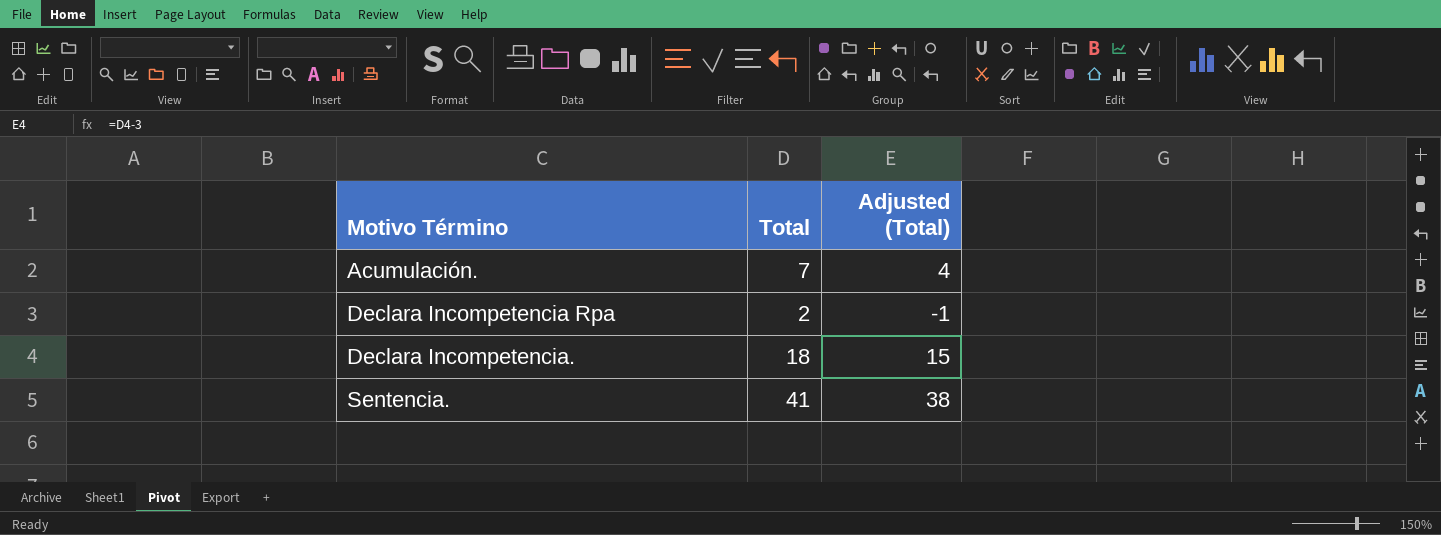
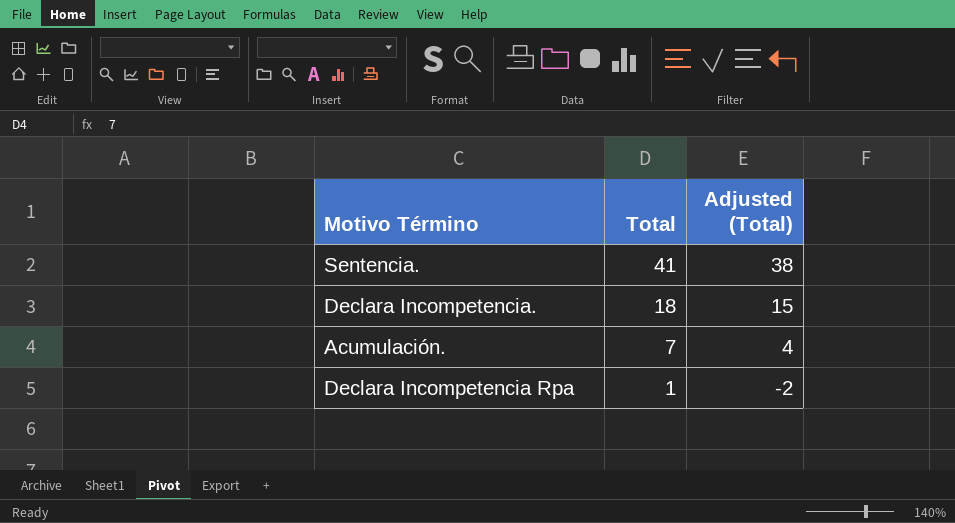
row order: Motivo Término ascending -> Total descending
Declara Incompetencia Rpa | Total: 2 -> 1
Declara Incompetencia Rpa | Adjusted (Total): -1 -> -2

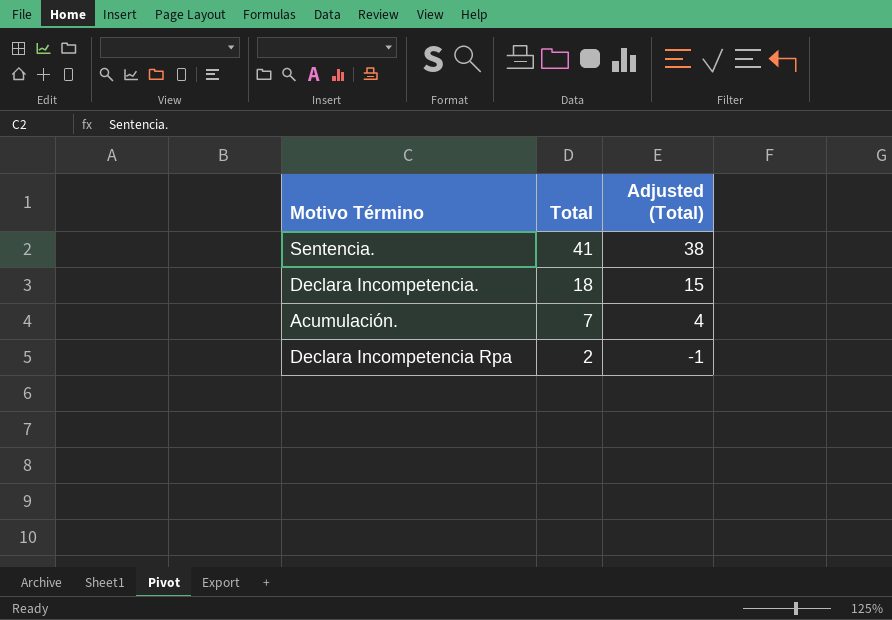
Declara Incompetencia Rpa | Total: 1 -> 2
Declara Incompetencia Rpa | Adjusted (Total): -2 -> -1

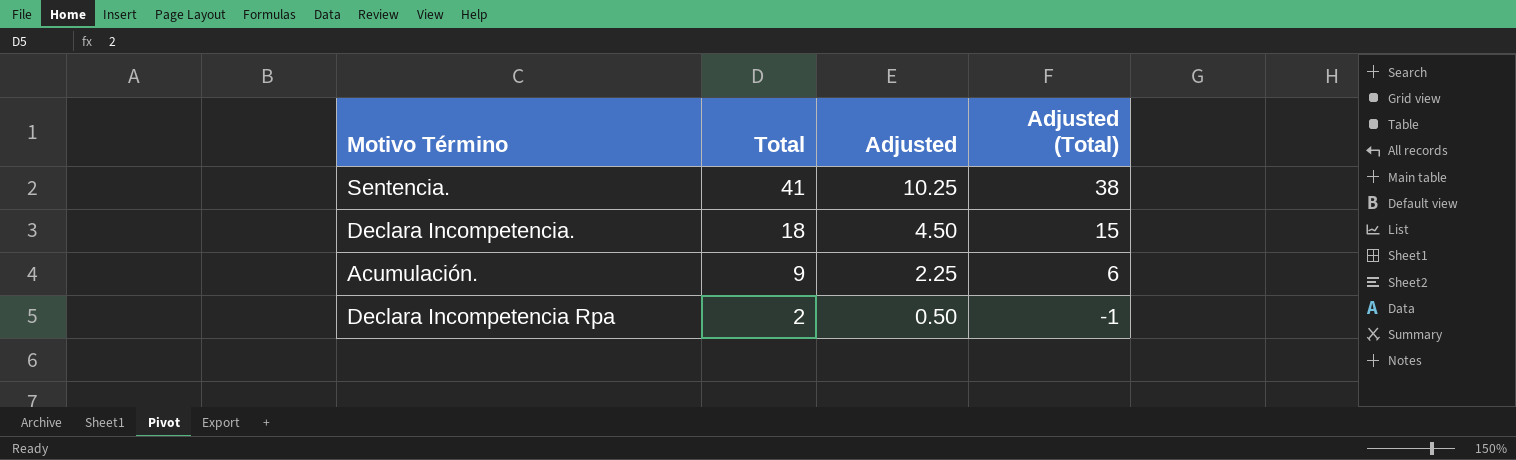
column Adjusted | formula: none -> [Total] * 0.25
Acumulación. | Total: 7 -> 9
Acumulación. | Adjusted (Total): 4 -> 6

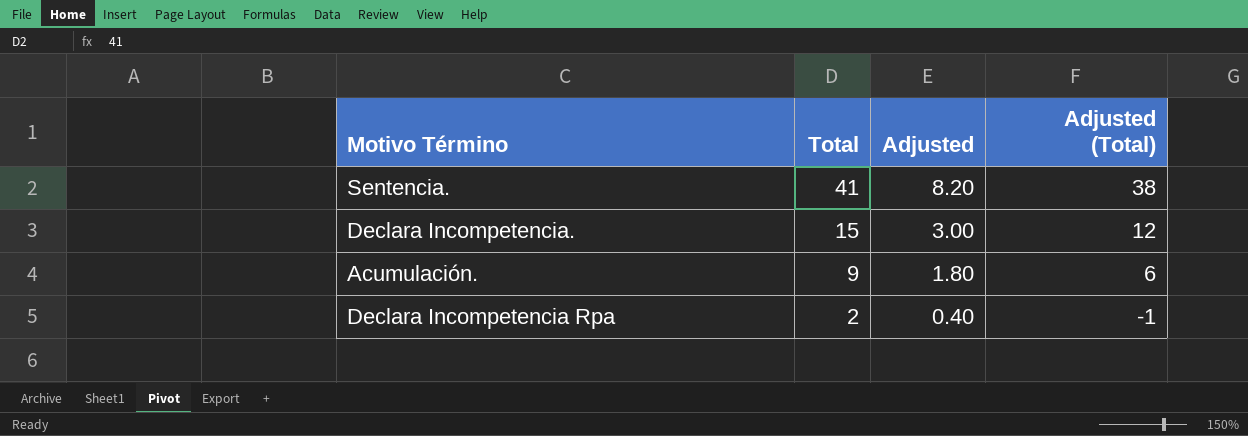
column Adjusted | formula: [Total] * 0.25 -> [Total] * 0.2
Declara Incompetencia. | Total: 18 -> 15
Declara Incompetencia. | Adjusted (Total): 15 -> 12

